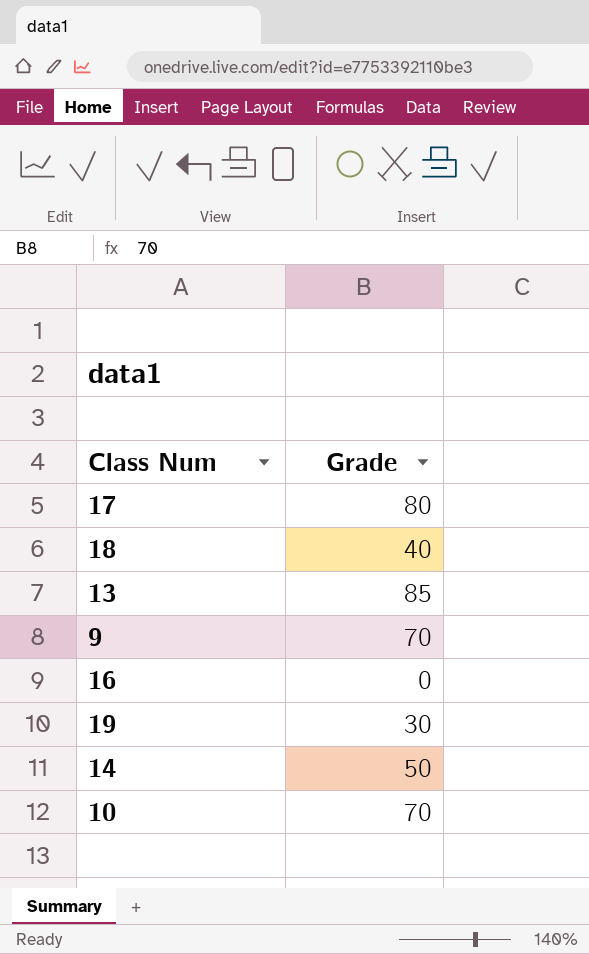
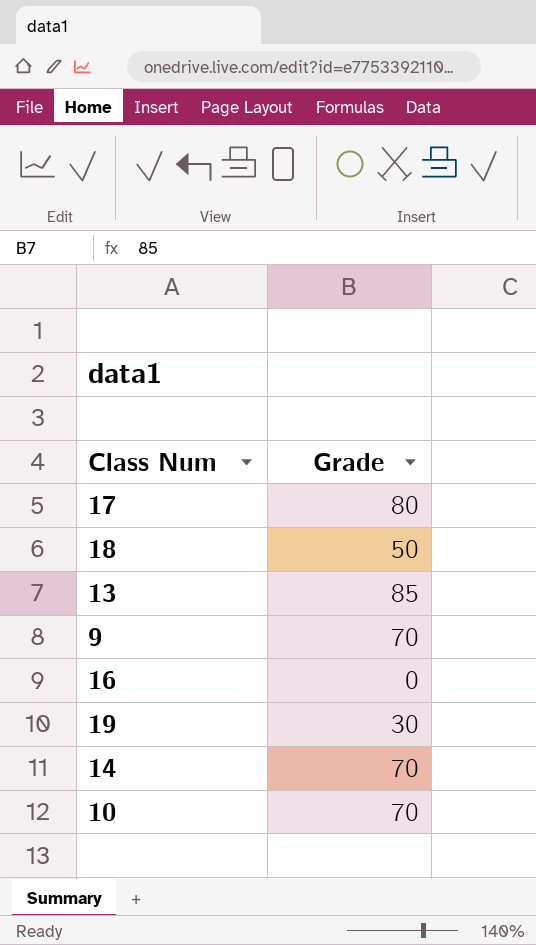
18 | Grade: 40 -> 50
14 | Grade: 50 -> 70

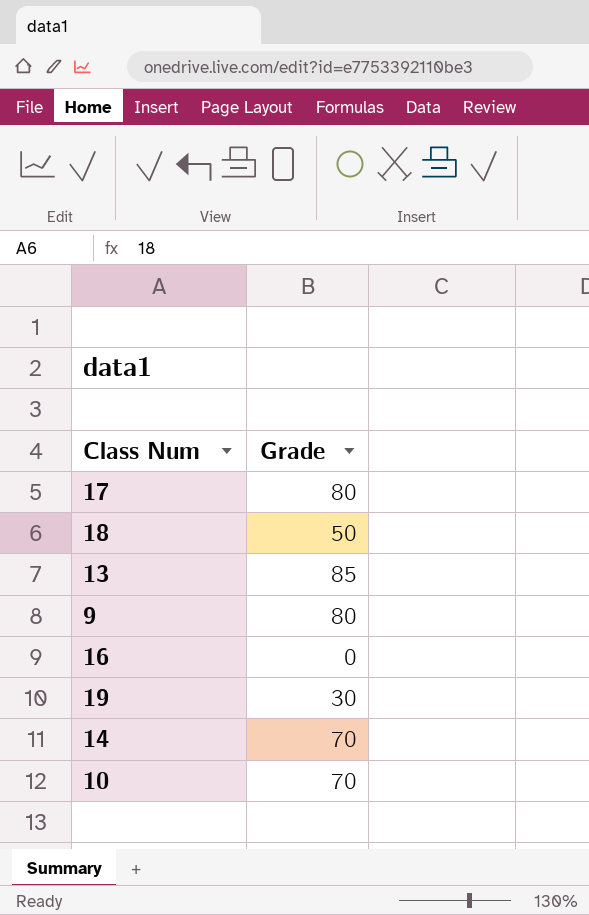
9 | Grade: 70 -> 80

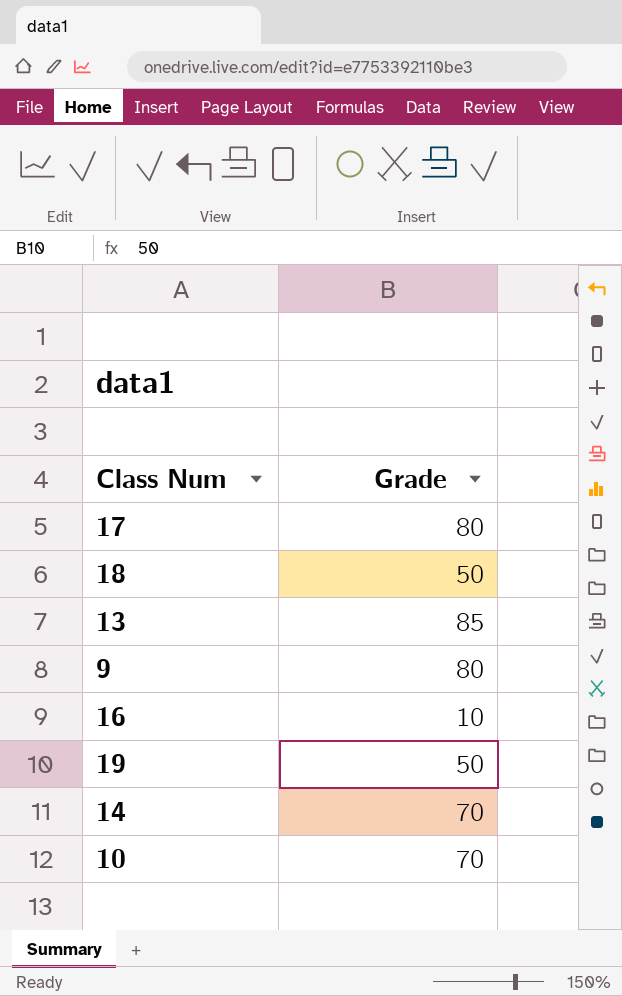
16 | Grade: 0 -> 10
19 | Grade: 30 -> 50

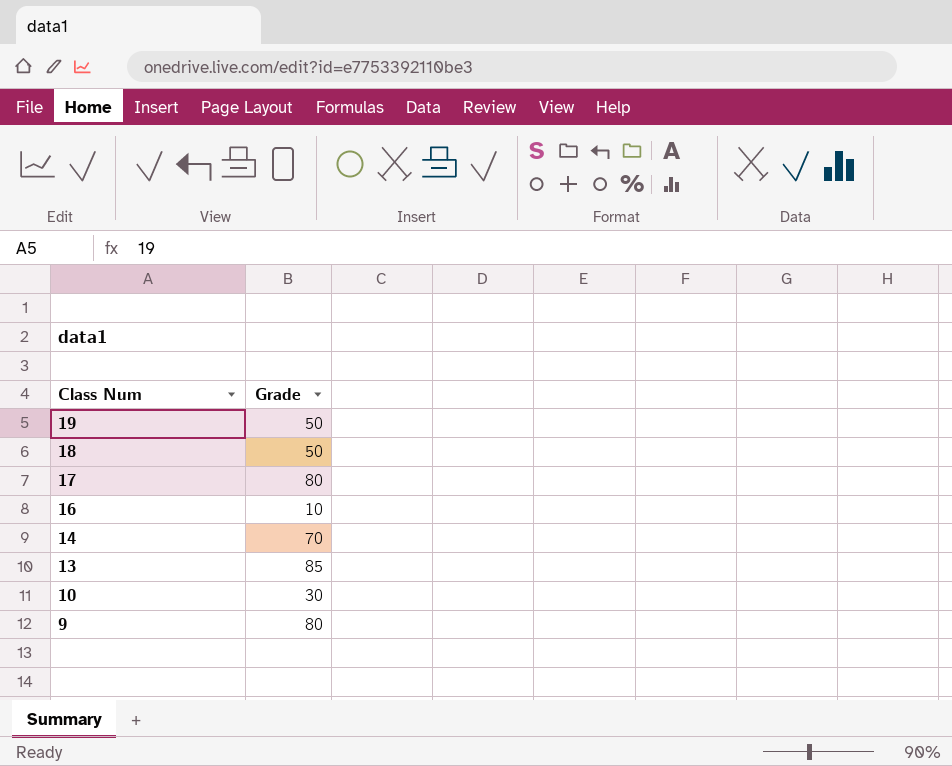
row order: none -> Class Num descending
10 | Grade: 70 -> 30

